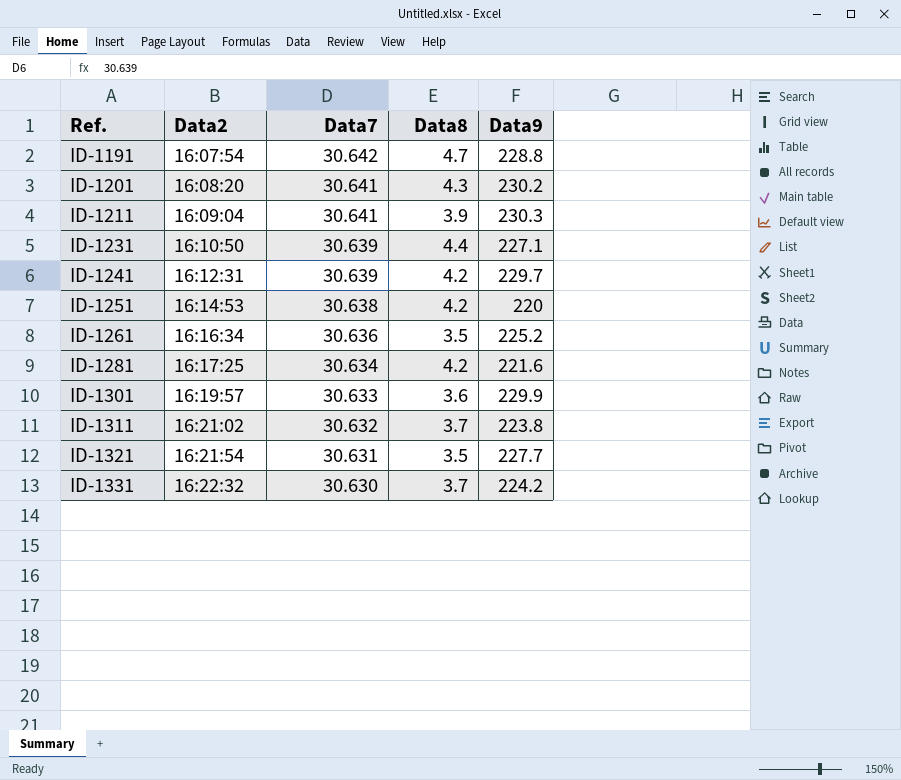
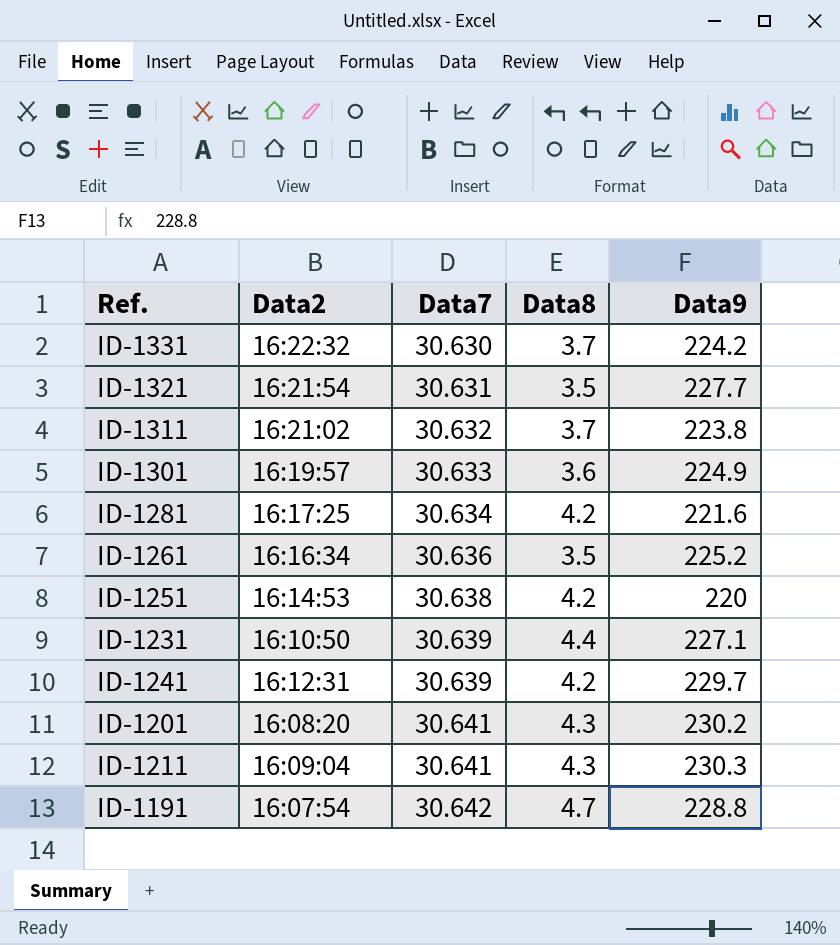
row order: Ref. ascending -> Data7 ascending
ID-1301 | Data9: 229.9 -> 224.9
ID-1211 | Data8: 3.9 -> 4.3

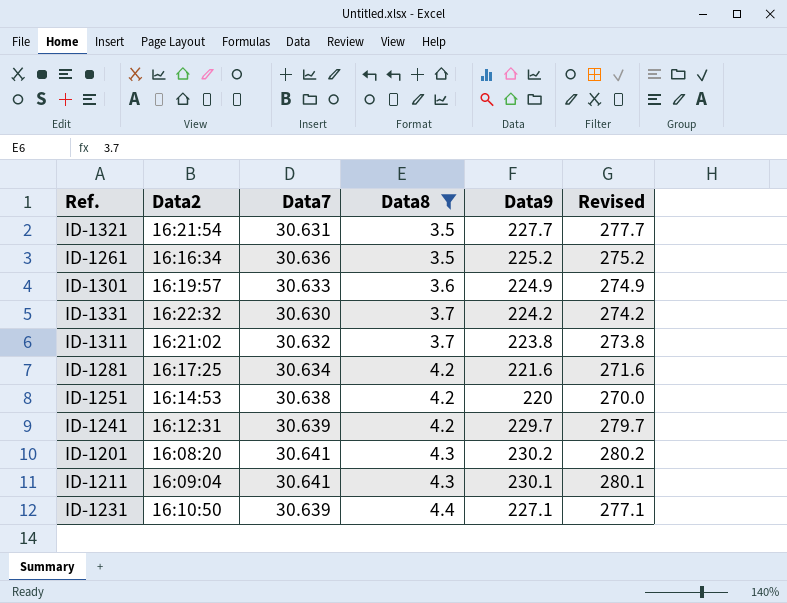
filter: none -> Data8 != 4.7
row order: Data7 ascending -> Data8 ascending
column Revised | formula: none -> [Data9] + 50
ID-1211 | Data9: 230.3 -> 230.1

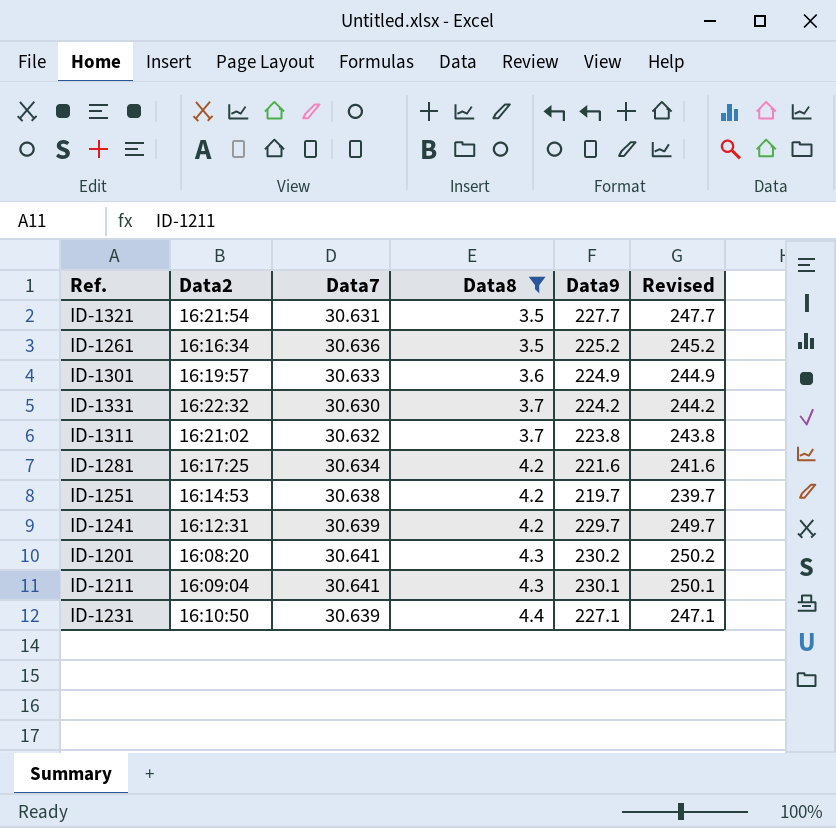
column Revised | formula: [Data9] + 50 -> [Data9] + 20
ID-1251 | Data9: 220 -> 219.7

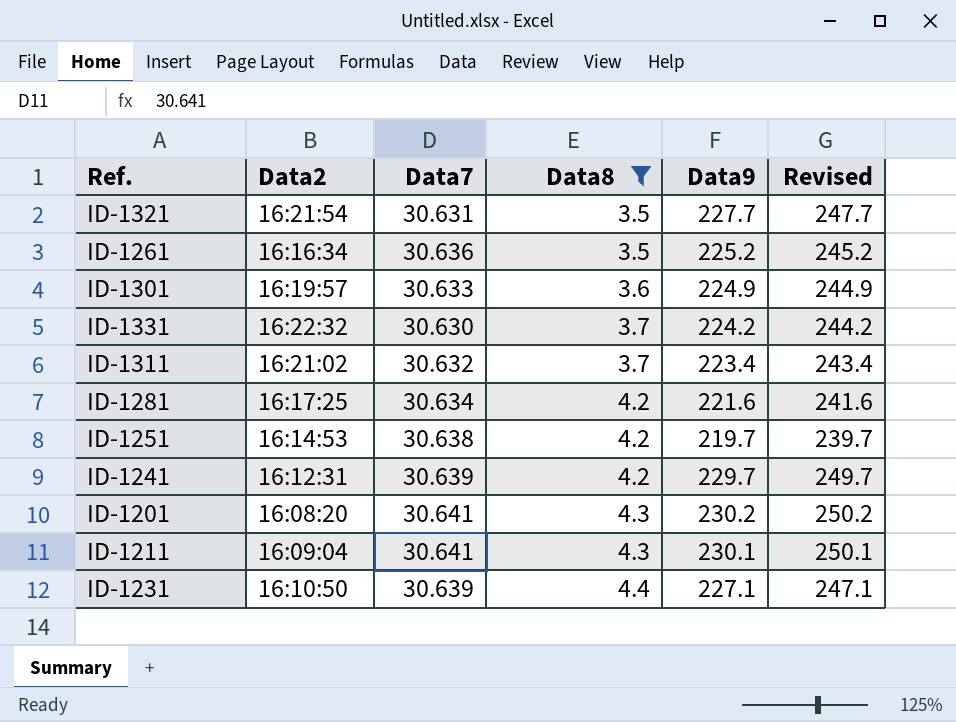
ID-1311 | Data9: 223.8 -> 223.4
ID-1311 | Revised: 243.8 -> 243.4

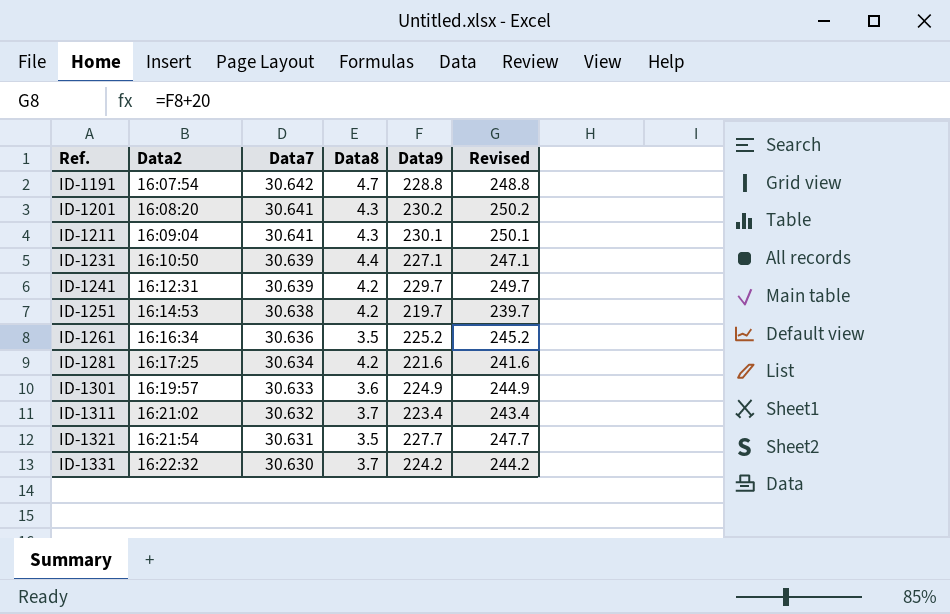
filter: Data8 != 4.7 -> none
row order: Data8 ascending -> Ref. ascending

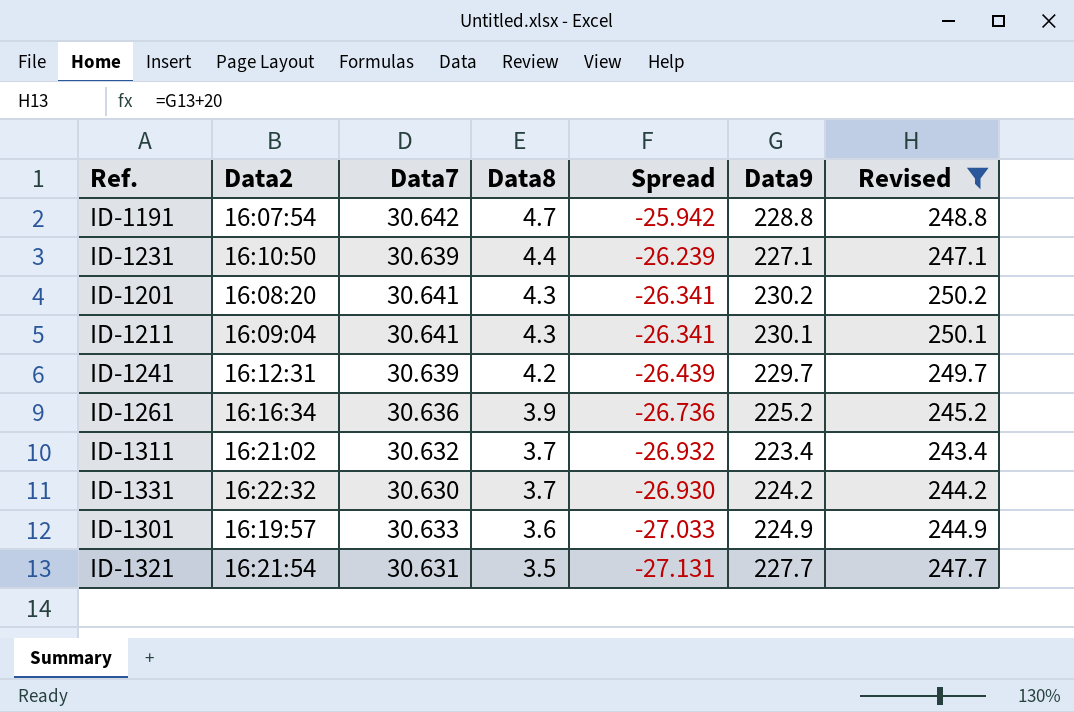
filter: none -> Revised >= 243.4
row order: Ref. ascending -> Data8 descending
column Spread | formula: none -> [Data8] - [Data7]
ID-1261 | Data8: 3.5 -> 3.9

